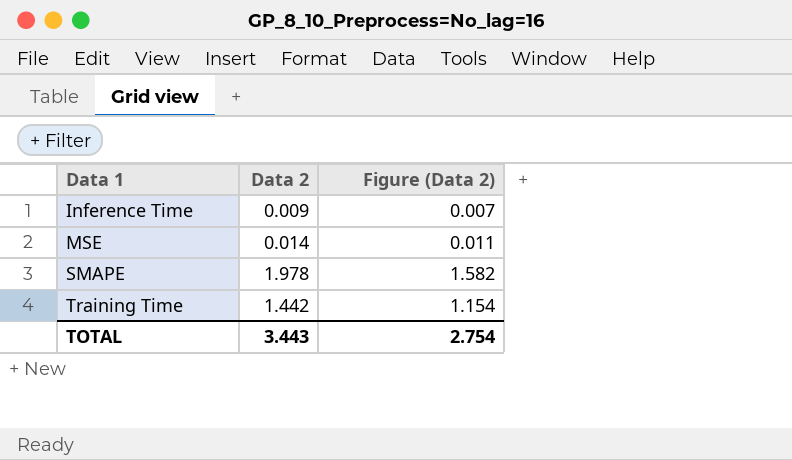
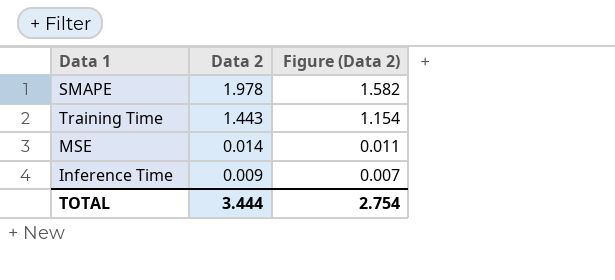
row order: Data 1 ascending -> Data 2 descending
Training Time | Data 2: 1.442 -> 1.443
TOTAL | Data 2: 3.443 -> 3.444

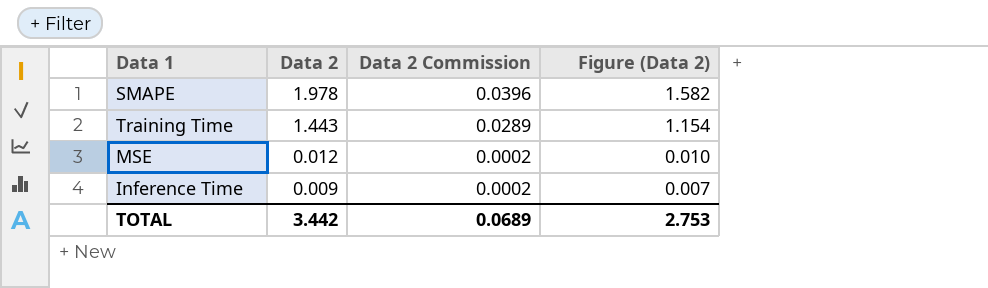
column Data 2 Commission | formula: none -> [Data 2] * 0.02
MSE | Data 2: 0.014 -> 0.012
MSE | Figure (Data 2): 0.011 -> 0.010
TOTAL | Data 2: 3.444 -> 3.442
TOTAL | Figure (Data 2): 2.754 -> 2.753

